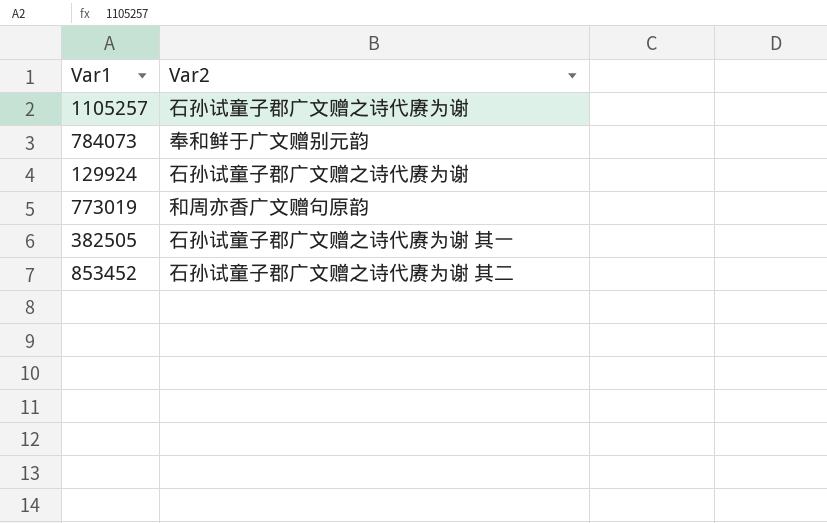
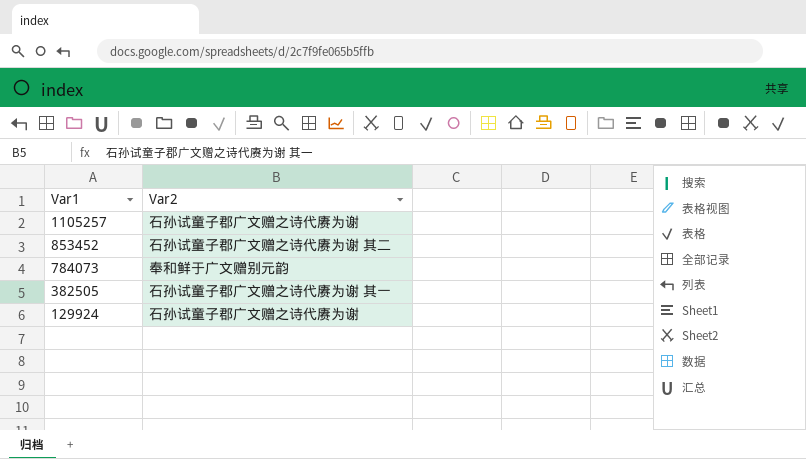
row order: none -> Var1 descending
row 773019: 和周亦香广文赠句原韵 -> none

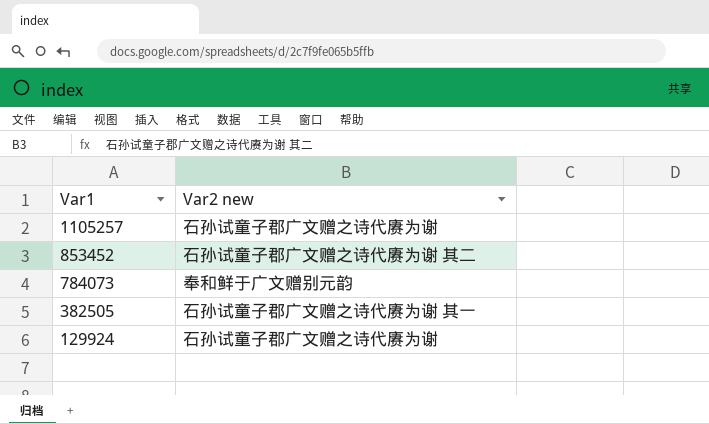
column name: Var2 -> Var2 new

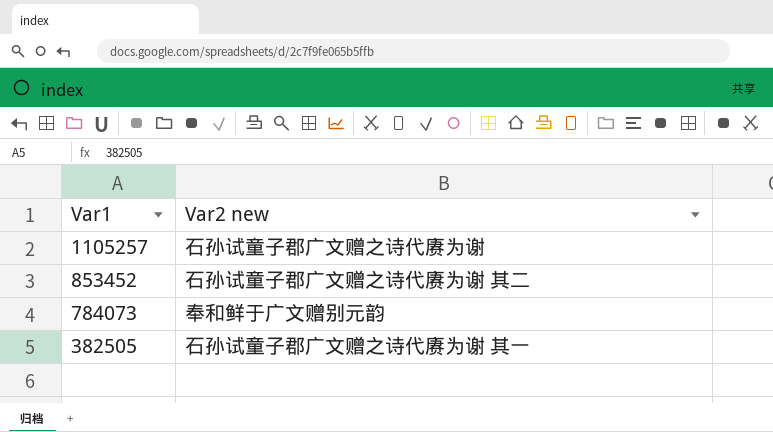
row 129924: 石孙试童子郡广文赠之诗代赓为谢 -> none

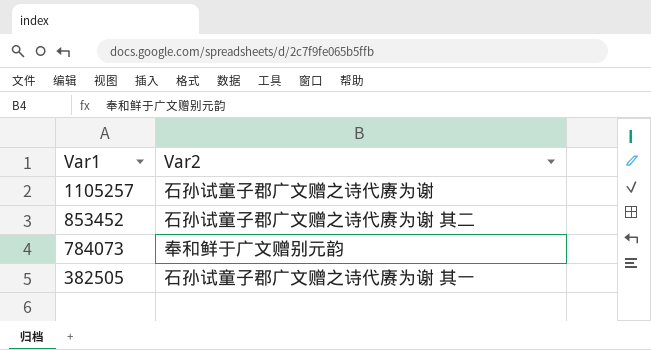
column name: Var2 new -> Var2

